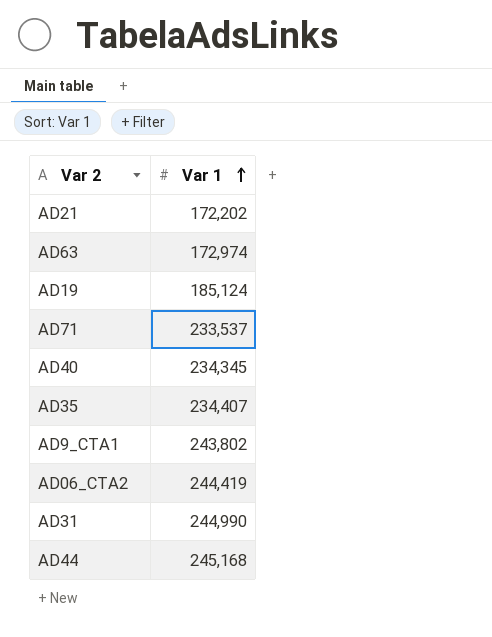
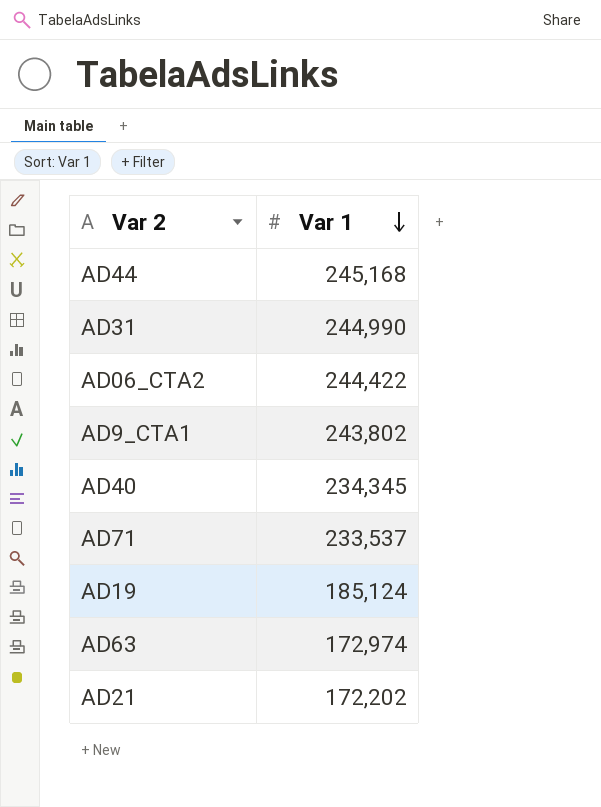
row order: Var 1 ascending -> Var 1 descending
row AD35: 234,407 -> none
AD06_CTA2 | Var 1: 244,419 -> 244,422

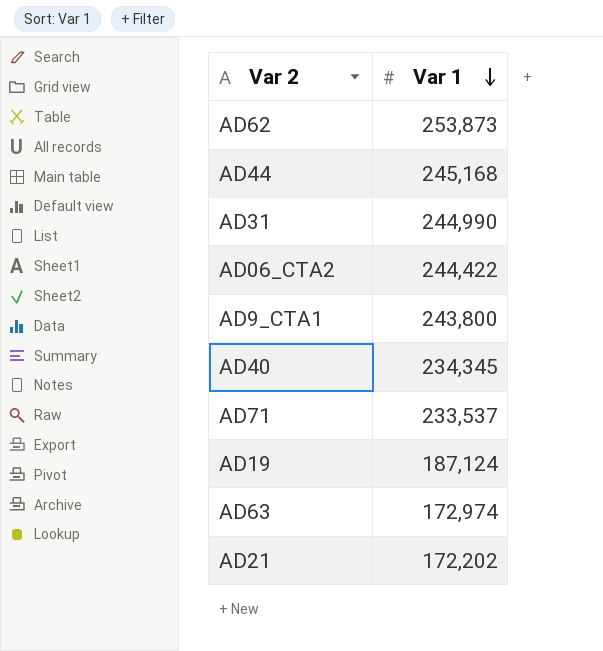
row AD62: none -> 253,873
AD9_CTA1 | Var 1: 243,802 -> 243,800
AD19 | Var 1: 185,124 -> 187,124

